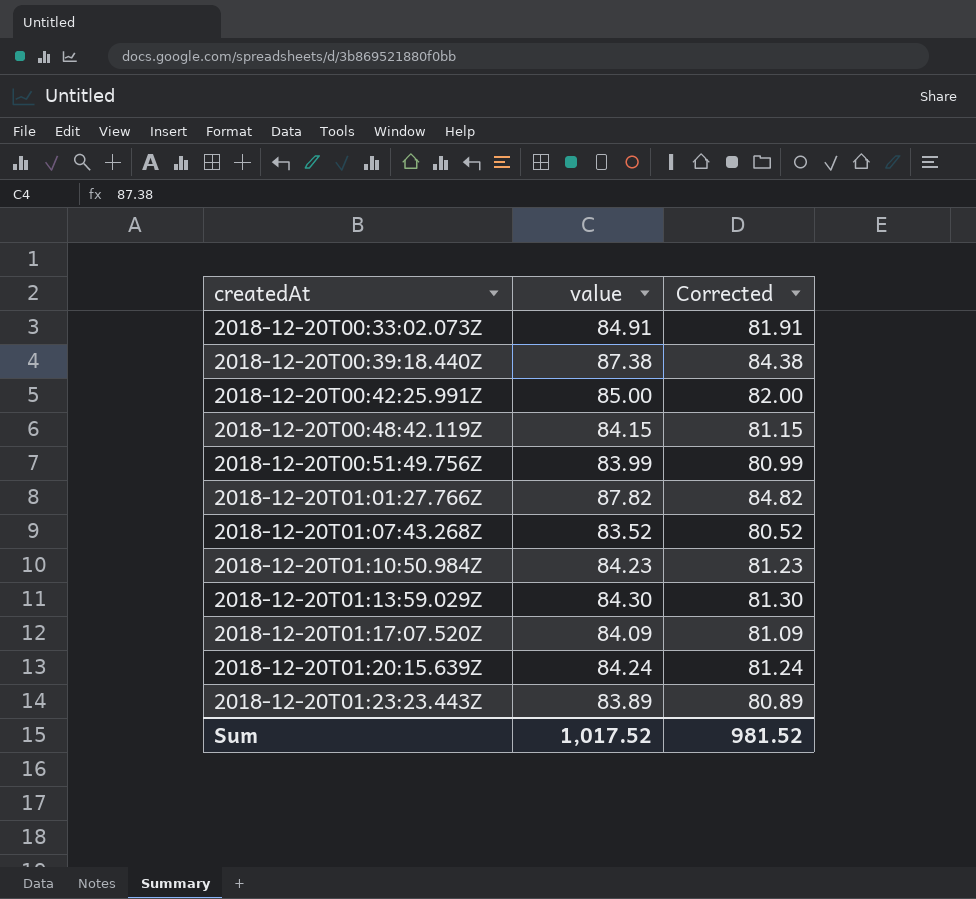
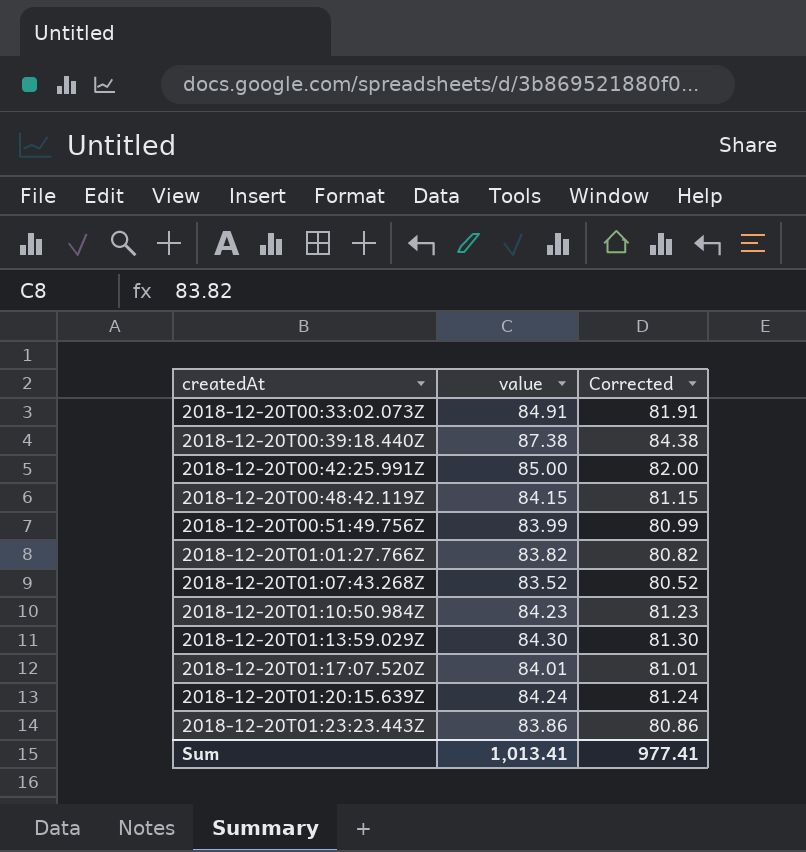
2018-12-20T01:01:27.766Z | value: 87.82 -> 83.82
2018-12-20T01:01:27.766Z | Corrected: 84.82 -> 80.82
2018-12-20T01:17:07.520Z | value: 84.09 -> 84.01
2018-12-20T01:17:07.520Z | Corrected: 81.09 -> 81.01
2018-12-20T01:23:23.443Z | value: 83.89 -> 83.86
2018-12-20T01:23:23.443Z | Corrected: 80.89 -> 80.86
Sum | value: 1,017.52 -> 1,013.41
Sum | Corrected: 981.52 -> 977.41

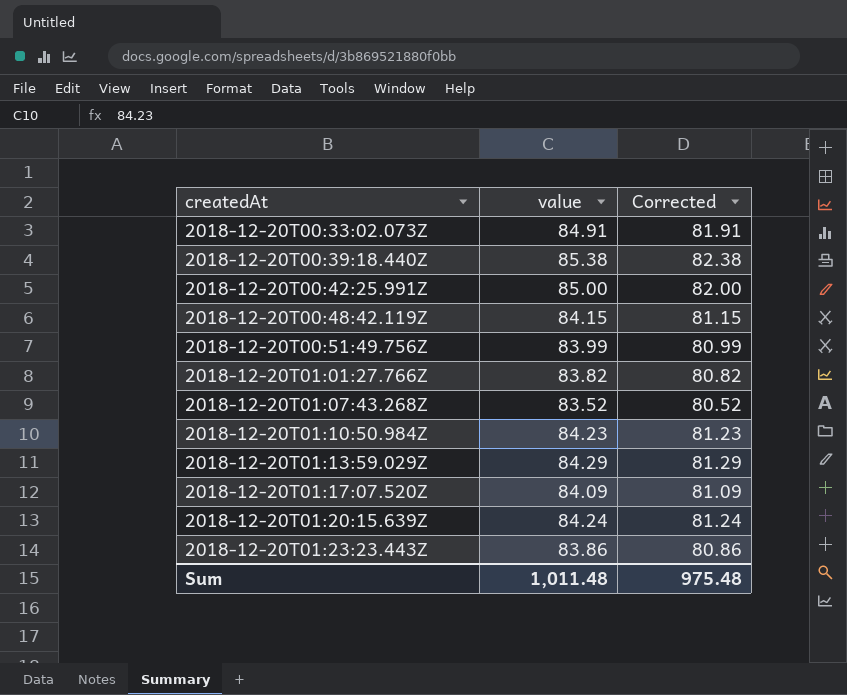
2018-12-20T00:39:18.440Z | value: 87.38 -> 85.38
2018-12-20T00:39:18.440Z | Corrected: 84.38 -> 82.38
2018-12-20T01:13:59.029Z | value: 84.30 -> 84.29
2018-12-20T01:13:59.029Z | Corrected: 81.30 -> 81.29
2018-12-20T01:17:07.520Z | value: 84.01 -> 84.09
2018-12-20T01:17:07.520Z | Corrected: 81.01 -> 81.09
Sum | value: 1,013.41 -> 1,011.48
Sum | Corrected: 977.41 -> 975.48

